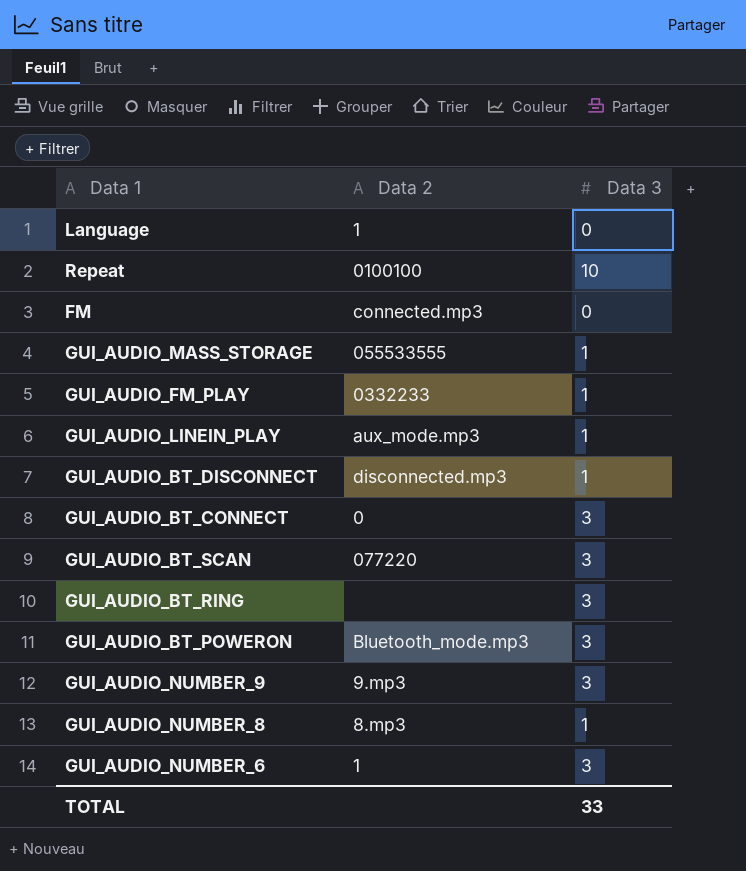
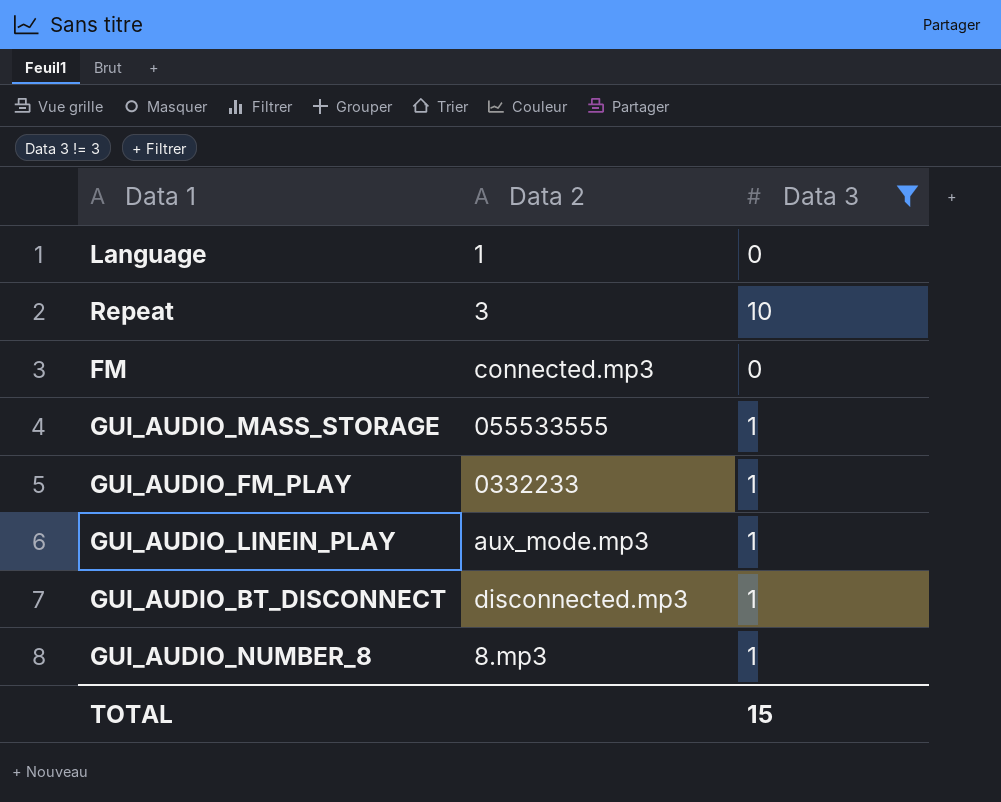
filter: none -> Data 3 != 3
Repeat | Data 2: 0100100 -> 3
TOTAL | Data 3: 33 -> 15

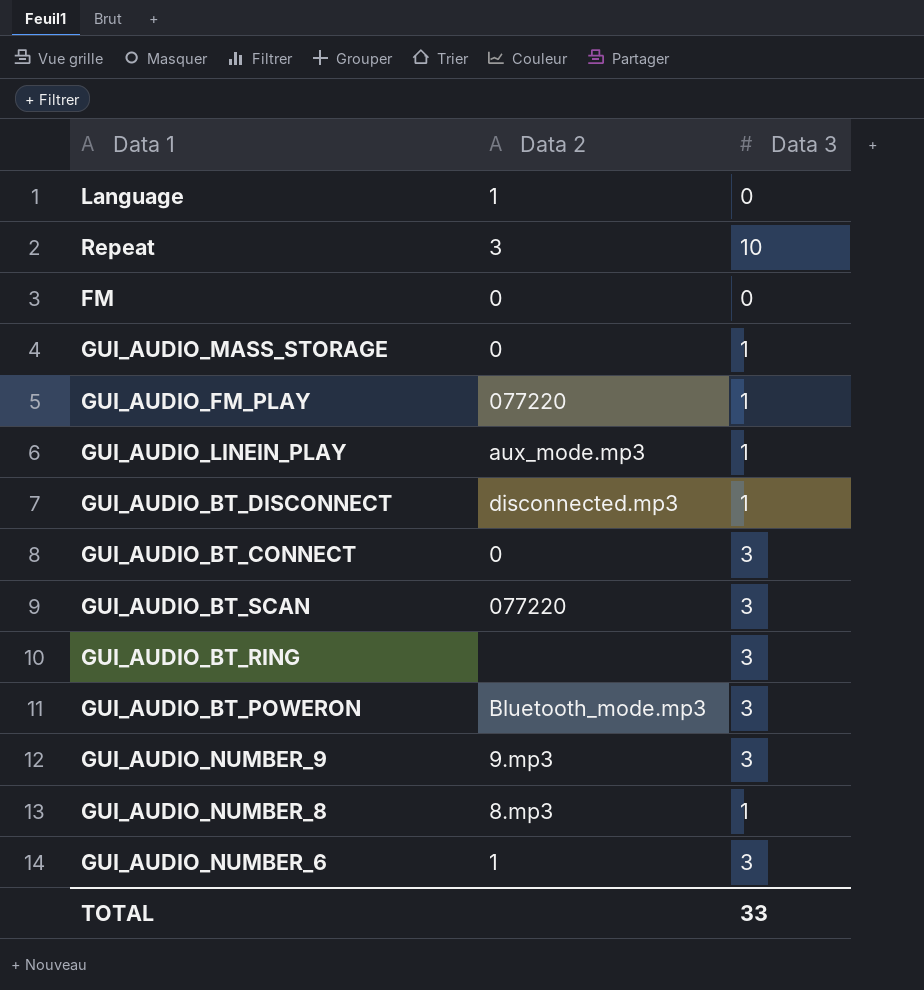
filter: Data 3 != 3 -> none
FM | Data 2: connected.mp3 -> 0
GUI_AUDIO_MASS_STORAGE | Data 2: 055533555 -> 0
GUI_AUDIO_FM_PLAY | Data 2: 0332233 -> 077220
TOTAL | Data 3: 15 -> 33

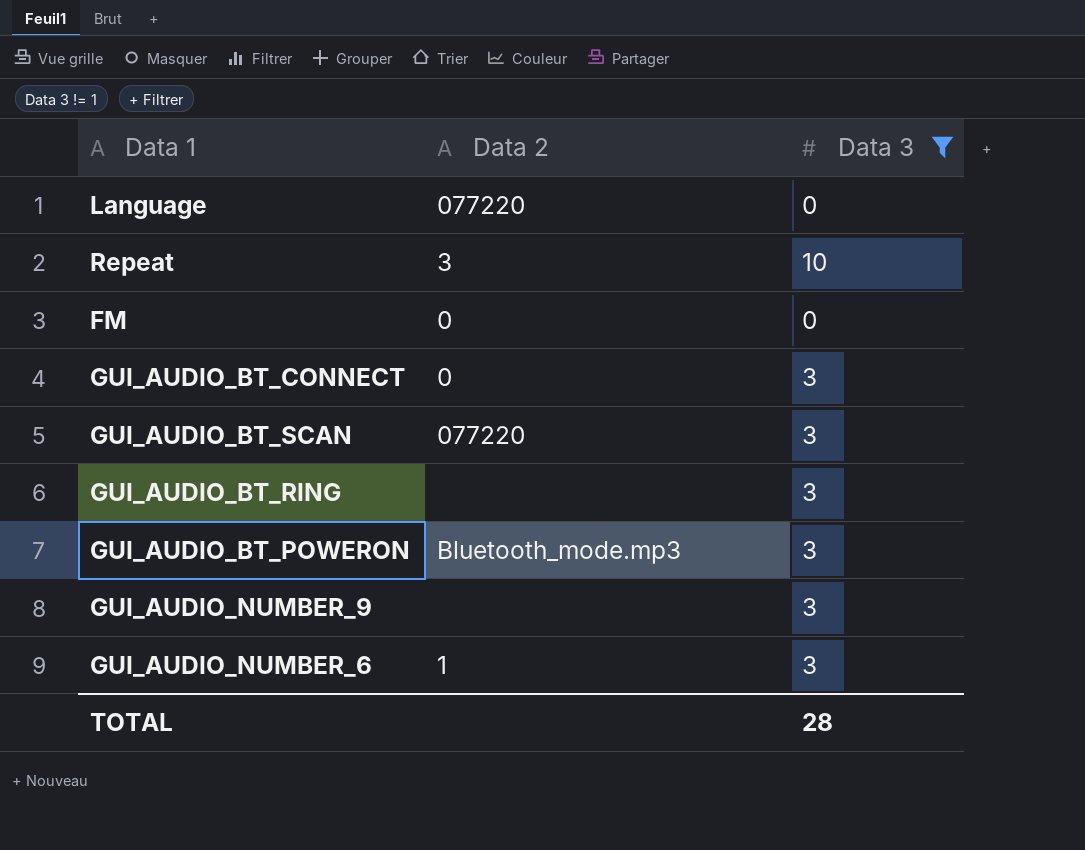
filter: none -> Data 3 != 1
Language | Data 2: 1 -> 077220
GUI_AUDIO_NUMBER_9 | Data 2: 9.mp3 -> none
TOTAL | Data 3: 33 -> 28

